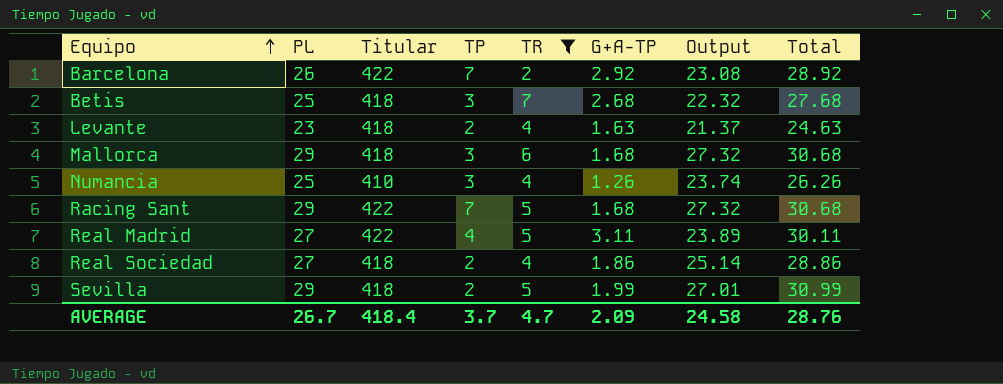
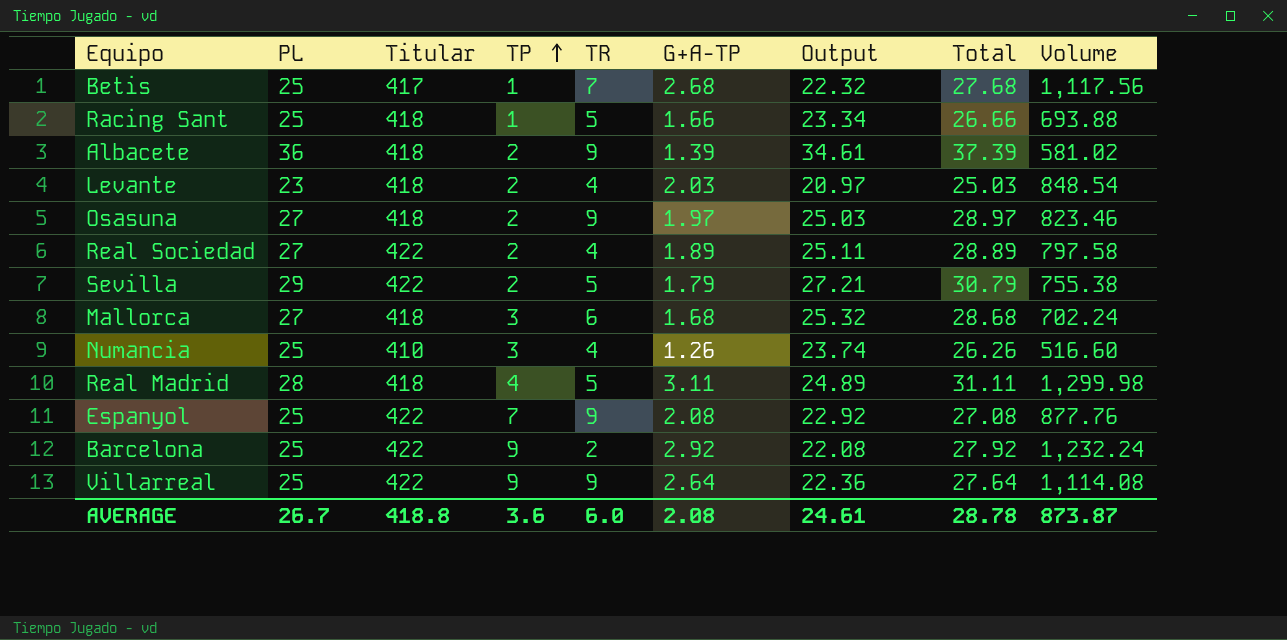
filter: TR != 9 -> none
row order: Equipo ascending -> TP ascending
column Volume | formula: none -> [Titular] * [G+A-TP]
Betis | Titular: 418 -> 417
Betis | TP: 3 -> 1
Racing Sant | PL: 29 -> 25
Racing Sant | Titular: 422 -> 418
Racing Sant | TP: 7 -> 1
Racing Sant | G+A-TP: 1.68 -> 1.66
Racing Sant | Output: 27.32 -> 23.34
Racing Sant | Total: 30.68 -> 26.66
Levante | G+A-TP: 1.63 -> 2.03
Levante | Output: 21.37 -> 20.97
Levante | Total: 24.63 -> 25.03
Real Sociedad | Titular: 418 -> 422
Real Sociedad | G+A-TP: 1.86 -> 1.89
Real Sociedad | Output: 25.14 -> 25.11
Real Sociedad | Total: 28.86 -> 28.89
Sevilla | Titular: 418 -> 422
Sevilla | G+A-TP: 1.99 -> 1.79
Sevilla | Output: 27.01 -> 27.21
Sevilla | Total: 30.99 -> 30.79
Mallorca | PL: 29 -> 27
Mallorca | Output: 27.32 -> 25.32
Mallorca | Total: 30.68 -> 28.68
Real Madrid | PL: 27 -> 28
Real Madrid | Titular: 422 -> 418
Real Madrid | Output: 23.89 -> 24.89
Real Madrid | Total: 30.11 -> 31.11
Barcelona | PL: 26 -> 25
Barcelona | TP: 7 -> 9
Barcelona | Output: 23.08 -> 22.08
Barcelona | Total: 28.92 -> 27.92
AVERAGE | Titular: 418.4 -> 418.8
AVERAGE | TP: 3.7 -> 3.6
AVERAGE | TR: 4.7 -> 6.0
AVERAGE | G+A-TP: 2.09 -> 2.08
AVERAGE | Output: 24.58 -> 24.61
AVERAGE | Total: 28.76 -> 28.78

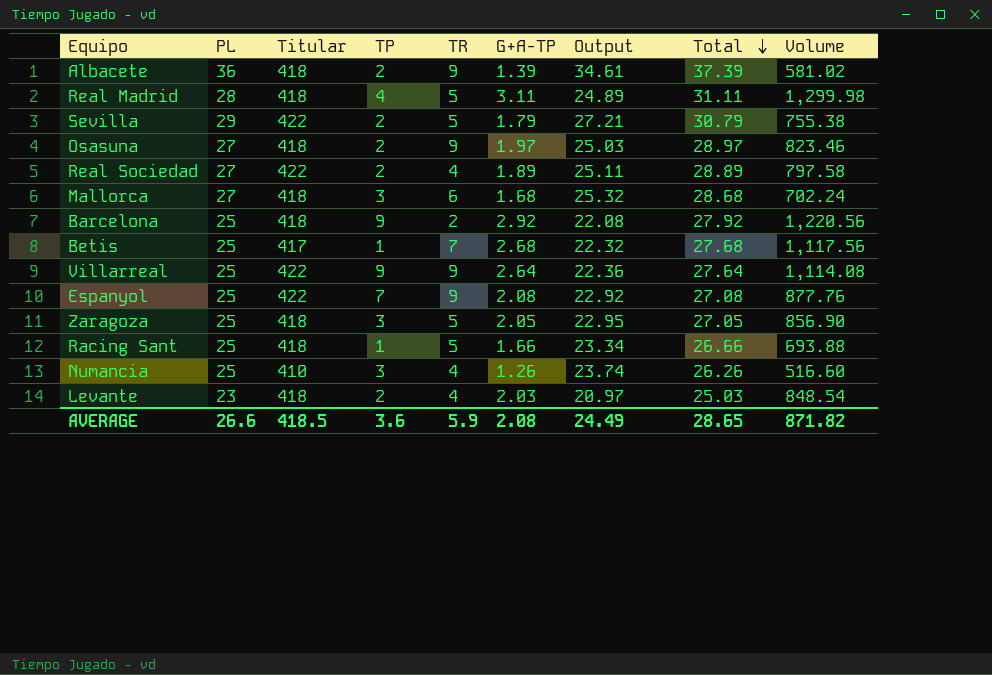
row order: TP ascending -> Total descending
Barcelona | Titular: 422 -> 418
Barcelona | Volume: 1,232.24 -> 1,220.56
row Zaragoza: none -> 25 | 418 | 3 | 5 | 2.05 | 22.95 | 27.05 | 856.90
AVERAGE | PL: 26.7 -> 26.6
AVERAGE | Titular: 418.8 -> 418.5
AVERAGE | TR: 6.0 -> 5.9
AVERAGE | Output: 24.61 -> 24.49
AVERAGE | Total: 28.78 -> 28.65
AVERAGE | Volume: 873.87 -> 871.82

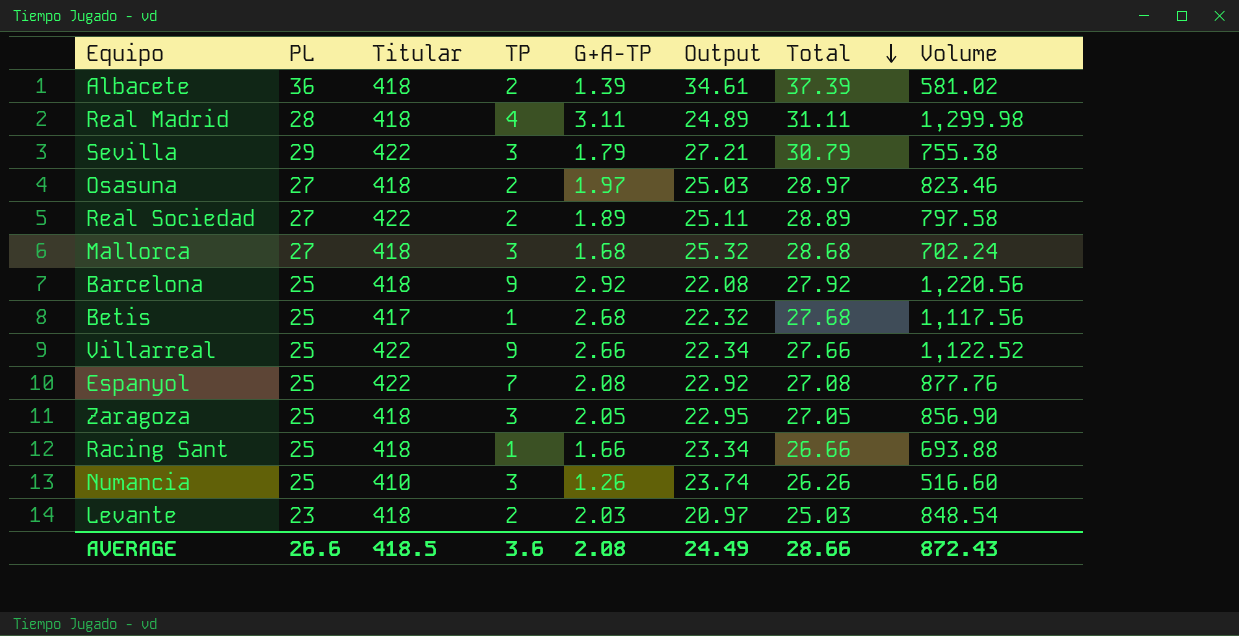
column TR | position: 5 -> none
Sevilla | TP: 2 -> 3
Villarreal | G+A-TP: 2.64 -> 2.66
Villarreal | Output: 22.36 -> 22.34
Villarreal | Total: 27.64 -> 27.66
Villarreal | Volume: 1,114.08 -> 1,122.52
AVERAGE | Total: 28.65 -> 28.66
AVERAGE | Volume: 871.82 -> 872.43

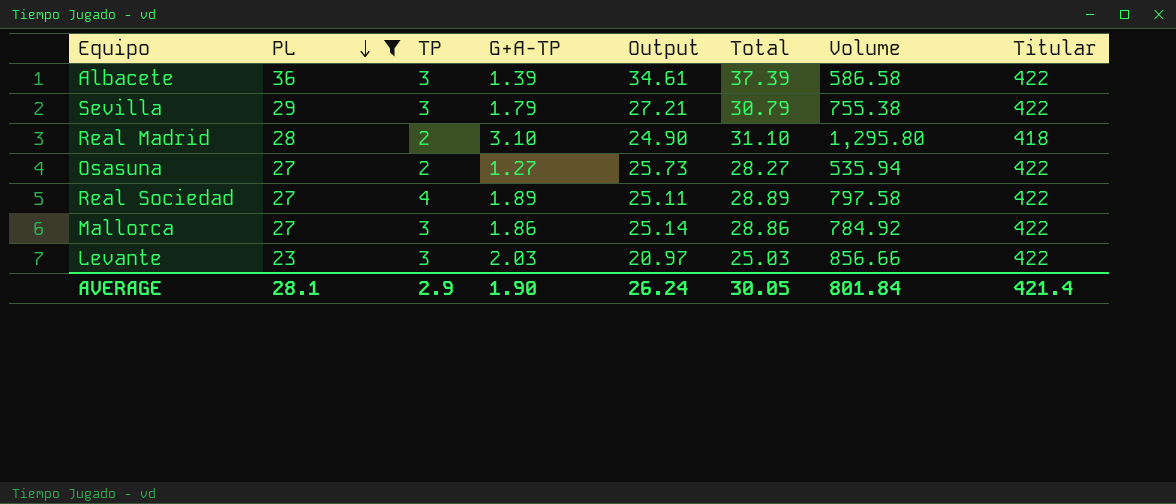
filter: none -> PL != 25
row order: Total descending -> PL descending
column Titular | position: 3 -> 8
Albacete | TP: 2 -> 3
Albacete | Volume: 581.02 -> 586.58
Albacete | Titular: 418 -> 422
Real Madrid | TP: 4 -> 2
Real Madrid | G+A-TP: 3.11 -> 3.10
Real Madrid | Output: 24.89 -> 24.90
Real Madrid | Total: 31.11 -> 31.10
Real Madrid | Volume: 1,299.98 -> 1,295.80
Osasuna | G+A-TP: 1.97 -> 1.27
Osasuna | Output: 25.03 -> 25.73
Osasuna | Total: 28.97 -> 28.27
Osasuna | Volume: 823.46 -> 535.94
Osasuna | Titular: 418 -> 422
Real Sociedad | TP: 2 -> 4
Mallorca | G+A-TP: 1.68 -> 1.86
Mallorca | Output: 25.32 -> 25.14
Mallorca | Total: 28.68 -> 28.86
Mallorca | Volume: 702.24 -> 784.92
Mallorca | Titular: 418 -> 422
Levante | TP: 2 -> 3
Levante | Volume: 848.54 -> 856.66
Levante | Titular: 418 -> 422
AVERAGE | PL: 26.6 -> 28.1
AVERAGE | TP: 3.6 -> 2.9
AVERAGE | G+A-TP: 2.08 -> 1.90
AVERAGE | Output: 24.49 -> 26.24
AVERAGE | Total: 28.66 -> 30.05
AVERAGE | Volume: 872.43 -> 801.84
AVERAGE | Titular: 418.5 -> 421.4

